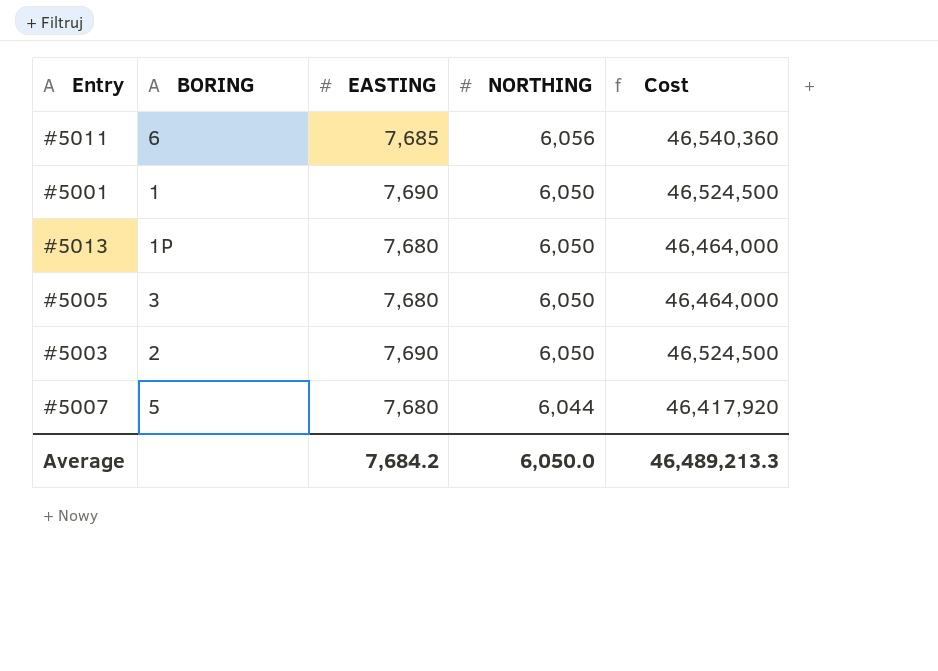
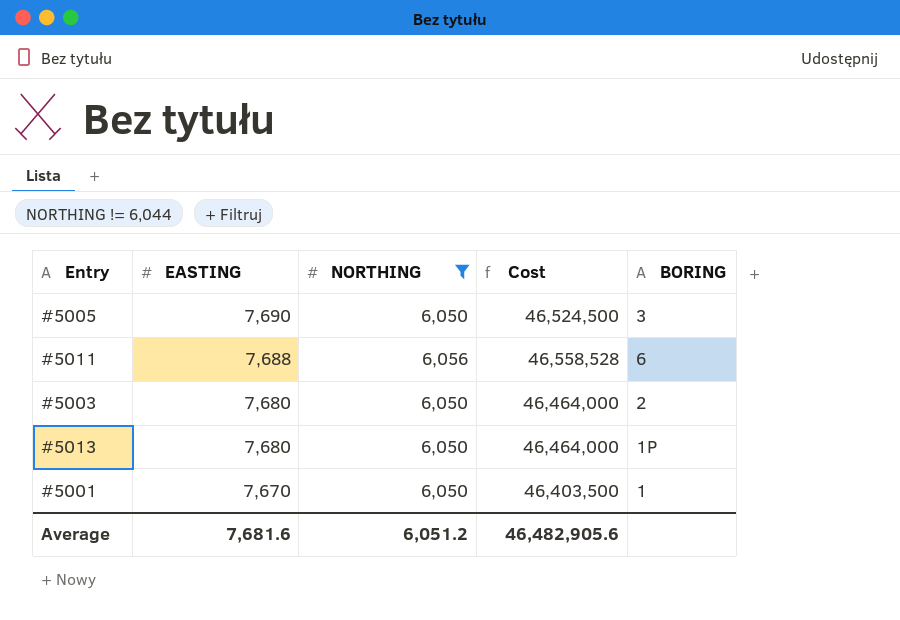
filter: none -> NORTHING != 6,044
row order: NORTHING descending -> EASTING descending
column BORING | position: 2 -> 5
#5005 | EASTING: 7,680 -> 7,690
#5005 | Cost: 46,464,000 -> 46,524,500
#5011 | EASTING: 7,685 -> 7,688
#5011 | Cost: 46,540,360 -> 46,558,528
#5003 | EASTING: 7,690 -> 7,680
#5003 | Cost: 46,524,500 -> 46,464,000
#5001 | EASTING: 7,690 -> 7,670
#5001 | Cost: 46,524,500 -> 46,403,500
Average | EASTING: 7,684.2 -> 7,681.6
Average | NORTHING: 6,050.0 -> 6,051.2
Average | Cost: 46,489,213.3 -> 46,482,905.6

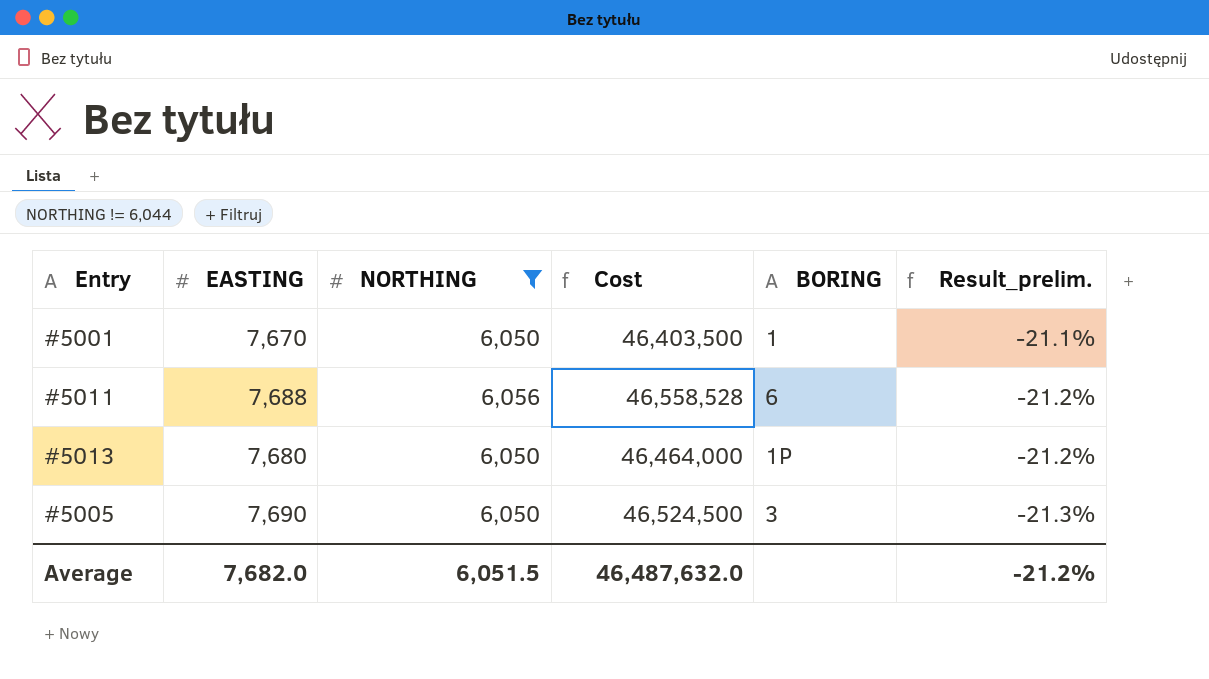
row order: EASTING descending -> Result_prelim. descending
column Result_prelim. | formula: none -> ([NORTHING] - [EASTING]) / [EASTING]
row #5003: 7,680 | 6,050 | 46,464,000 | 2 -> none
Average | EASTING: 7,681.6 -> 7,682.0
Average | NORTHING: 6,051.2 -> 6,051.5
Average | Cost: 46,482,905.6 -> 46,487,632.0

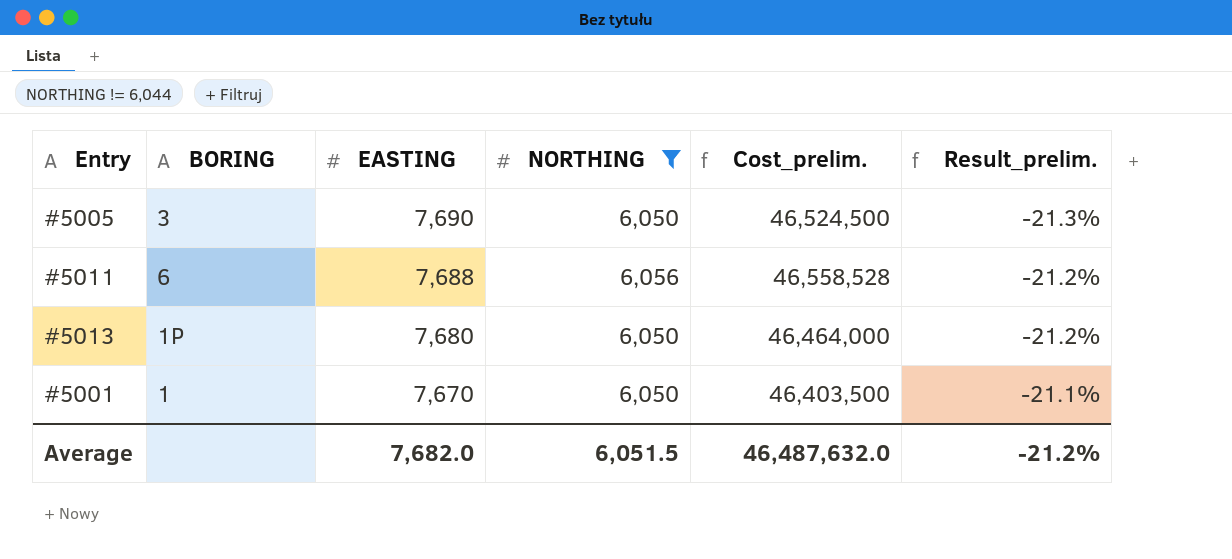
row order: Result_prelim. descending -> EASTING descending
column BORING | position: 5 -> 2
column name: Cost -> Cost_prelim.

